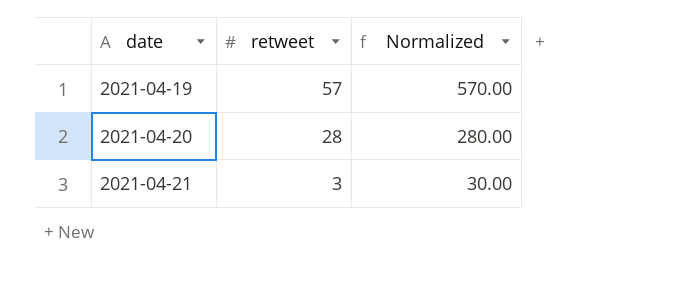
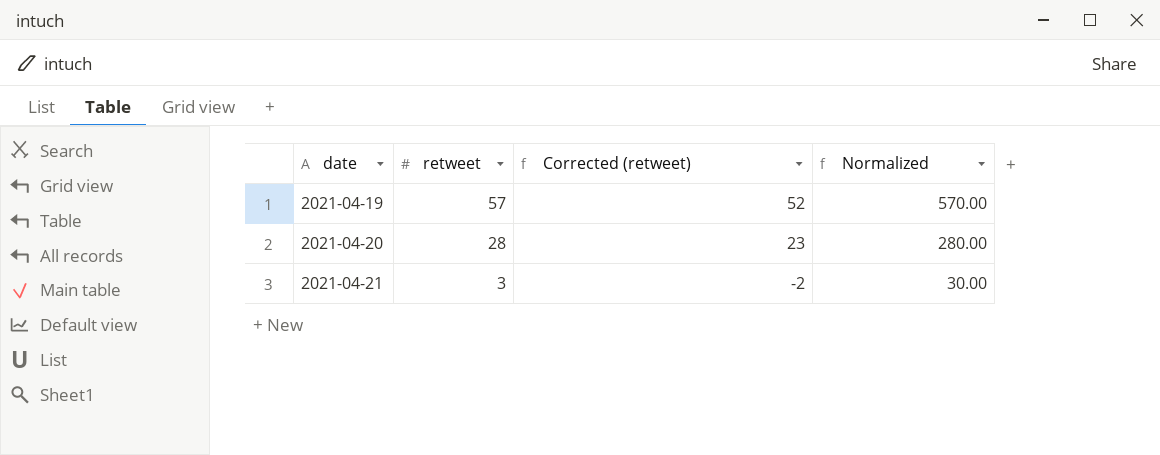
column Corrected (retweet) | formula: none -> [retweet] - 5

